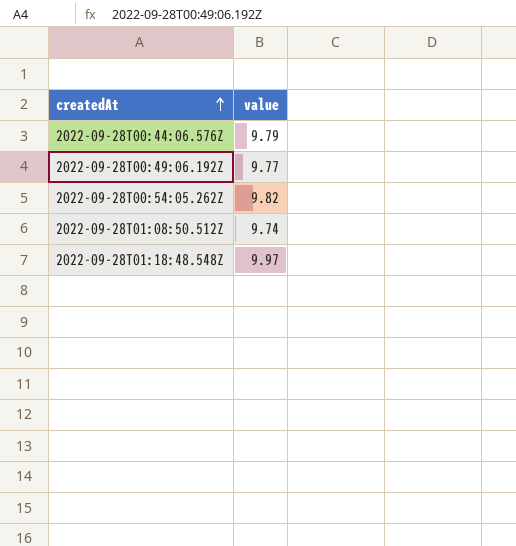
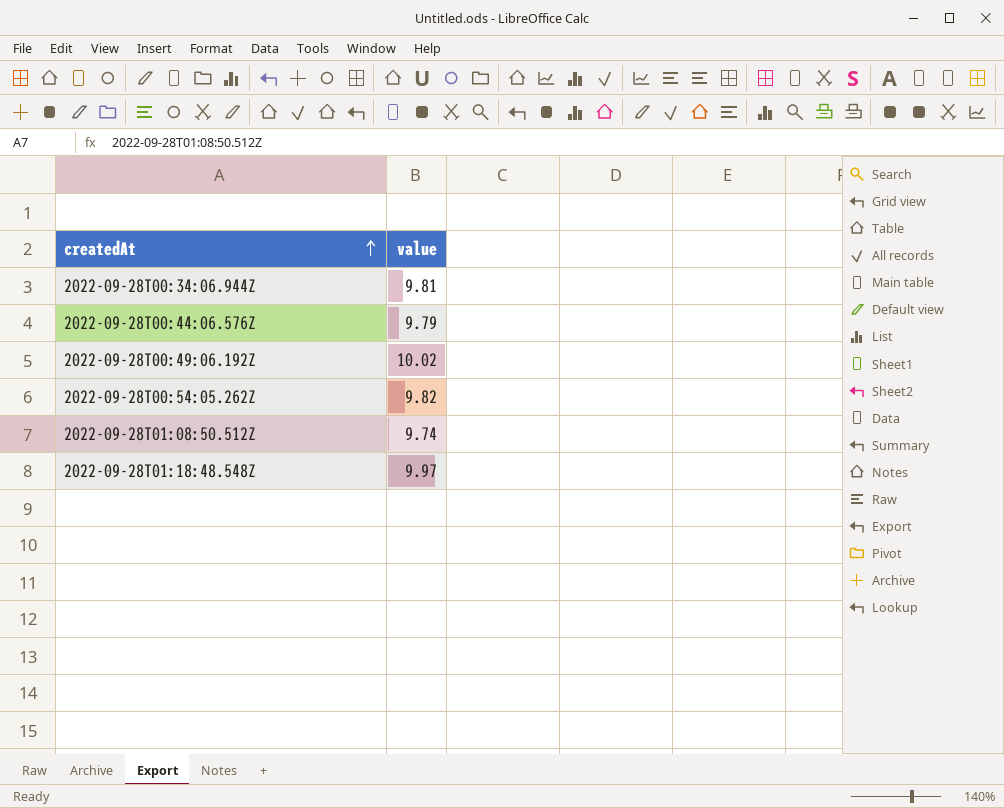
row 2022-09-28T00:34:06.944Z: none -> 9.81
2022-09-28T00:49:06.192Z | value: 9.77 -> 10.02

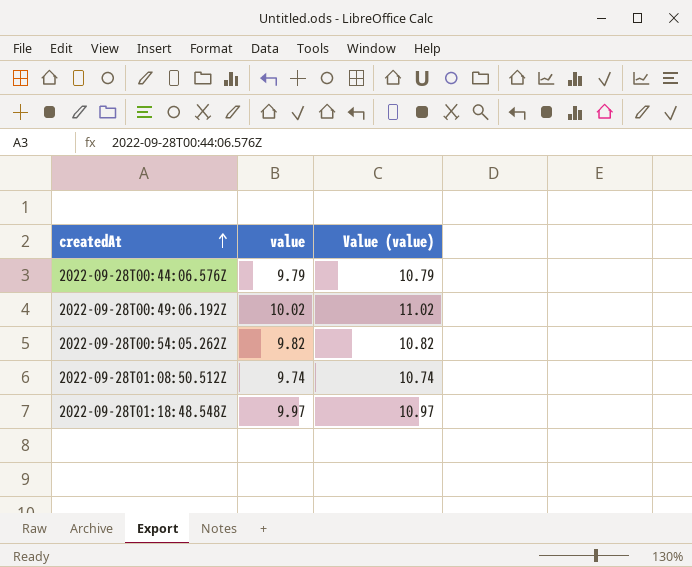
column Value (value) | formula: none -> [value] + 1
row 2022-09-28T00:34:06.944Z: 9.81 -> none

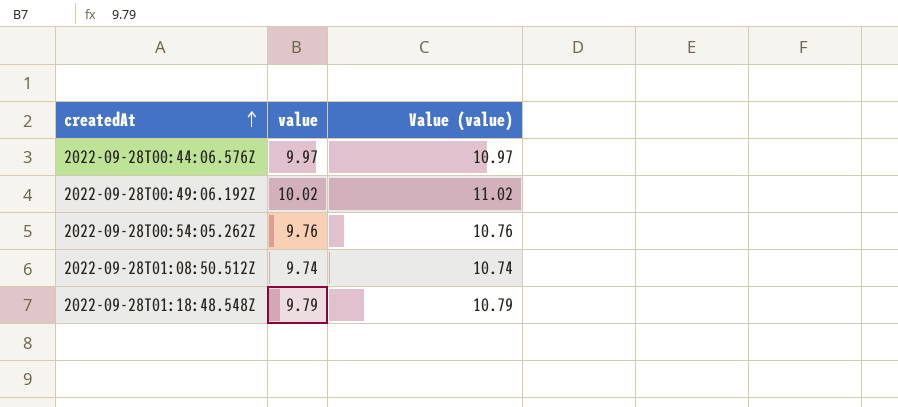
2022-09-28T00:44:06.576Z | value: 9.79 -> 9.97
2022-09-28T00:44:06.576Z | Value (value): 10.79 -> 10.97
2022-09-28T00:54:05.262Z | value: 9.82 -> 9.76
2022-09-28T00:54:05.262Z | Value (value): 10.82 -> 10.76
2022-09-28T01:18:48.548Z | value: 9.97 -> 9.79
2022-09-28T01:18:48.548Z | Value (value): 10.97 -> 10.79

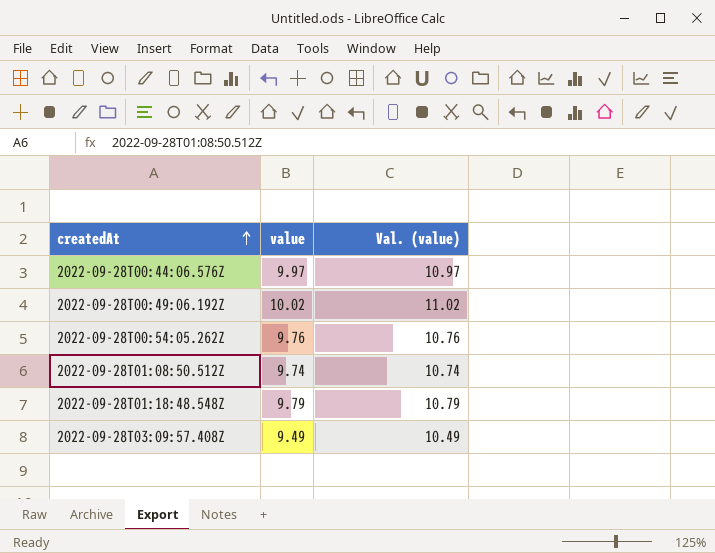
column name: Value (value) -> Val. (value)
row 2022-09-28T03:09:57.408Z: none -> 9.49 | 10.49

